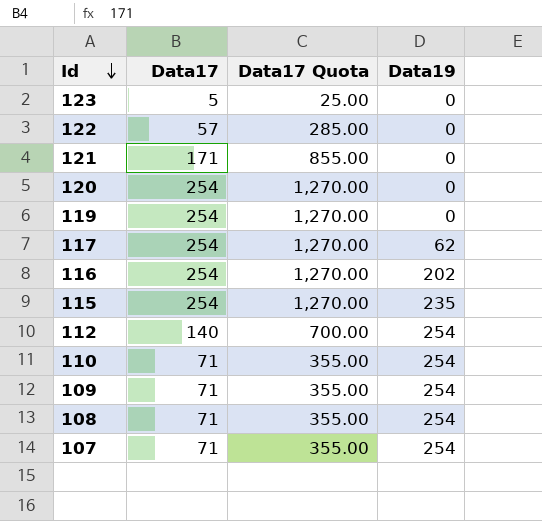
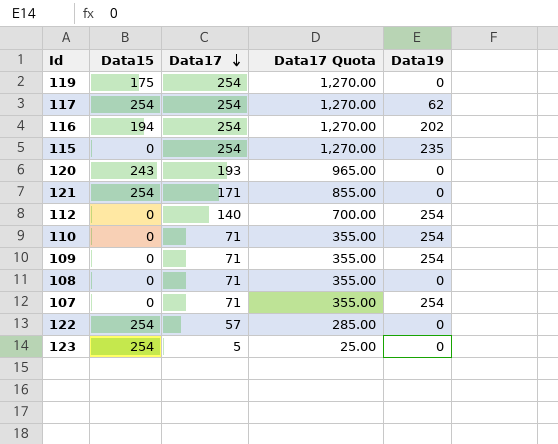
row order: Id descending -> Data17 descending
column Data15 | position: none -> 2
120 | Data17: 254 -> 193
120 | Data17 Quota: 1,270.00 -> 965.00
108 | Data19: 254 -> 0

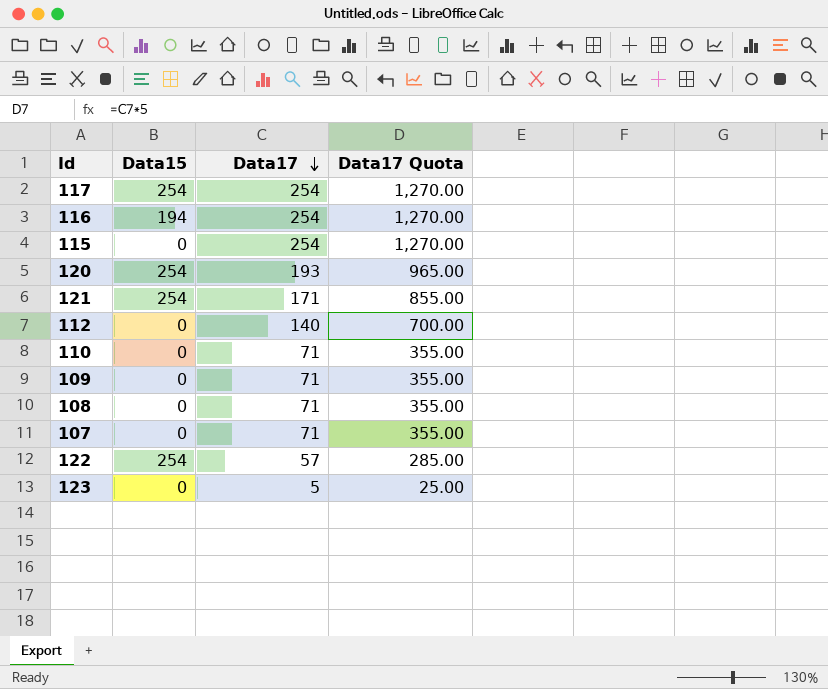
column Data19 | position: 5 -> none
row 119: 175 | 254 | 1,270.00 | 0 -> none
120 | Data15: 243 -> 254
123 | Data15: 254 -> 0

